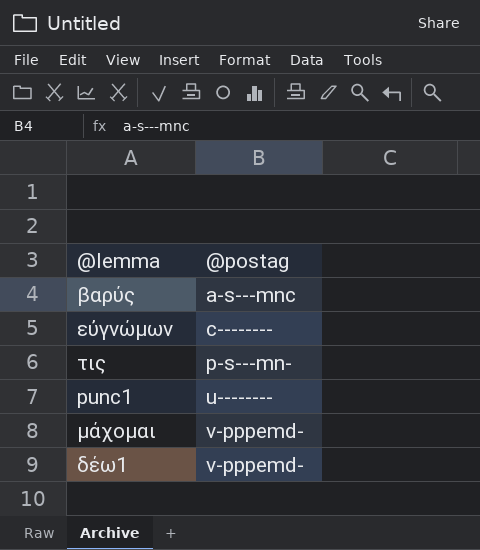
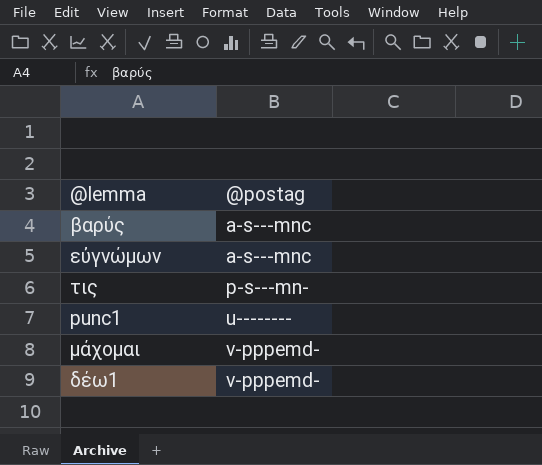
εὐγνώμων | @postag: c-------- -> a-s---mnc

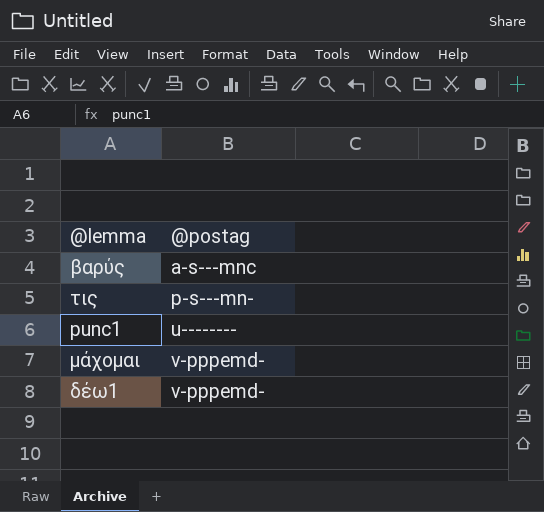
row εὐγνώμων: a-s---mnc -> none

